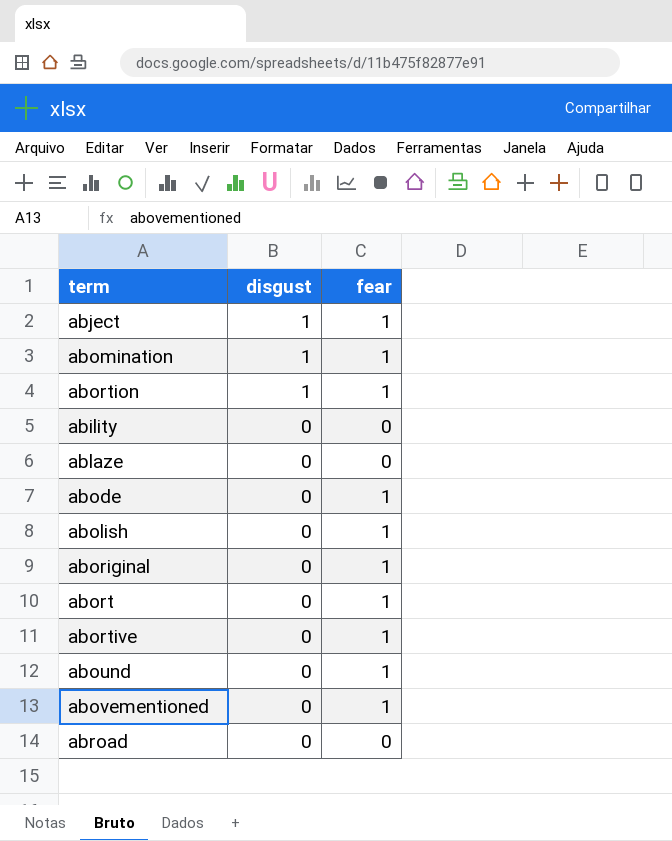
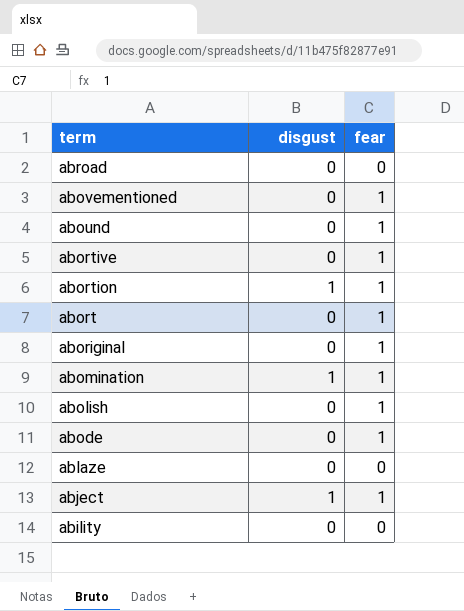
row order: disgust descending -> term descending

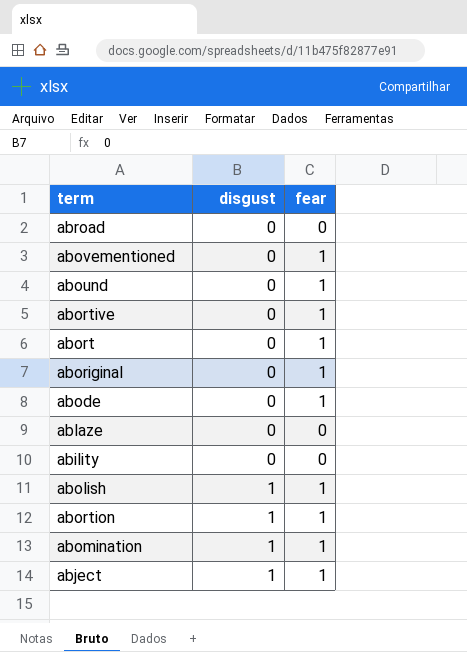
row order: term descending -> disgust ascending
abolish | disgust: 0 -> 1

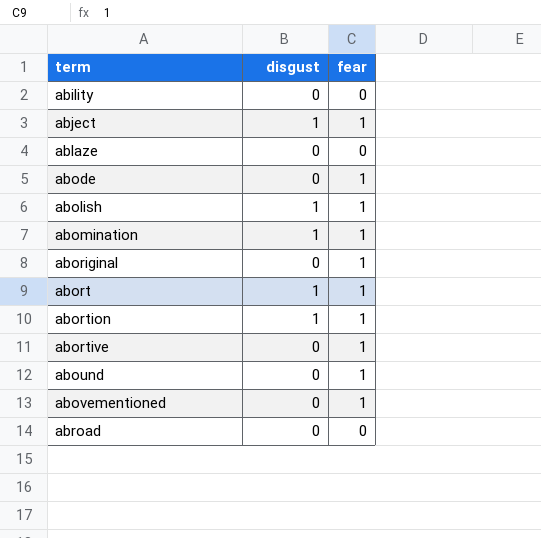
row order: disgust ascending -> term ascending
abort | disgust: 0 -> 1

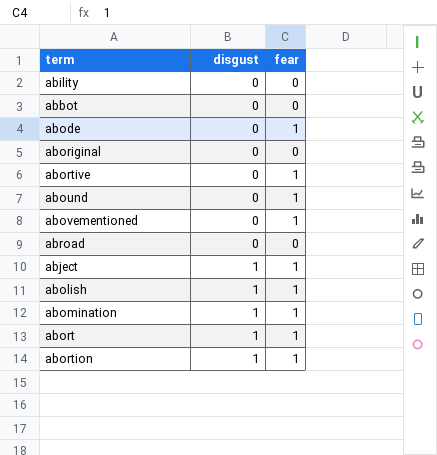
row order: term ascending -> disgust ascending
row ablaze: 0 | 0 -> none
row abbot: none -> 0 | 0
aboriginal | fear: 1 -> 0

